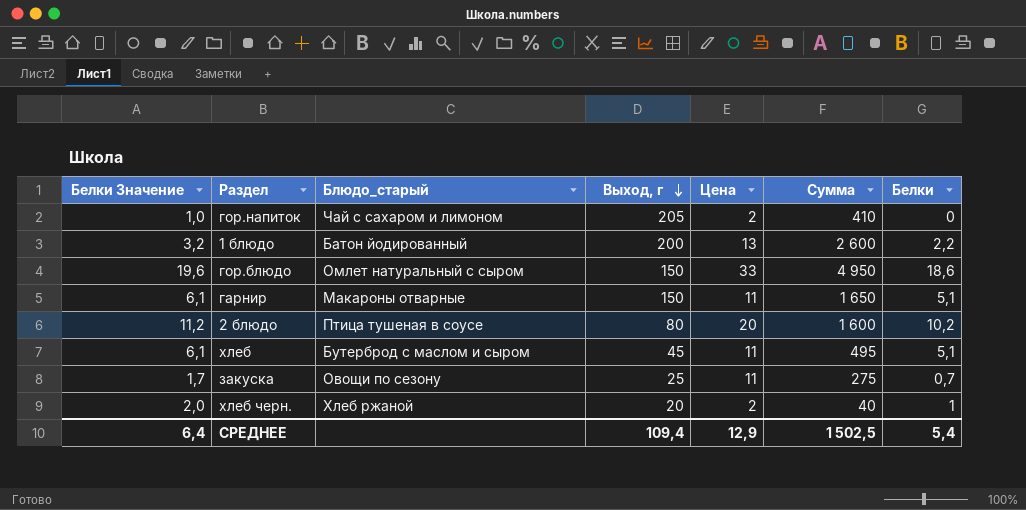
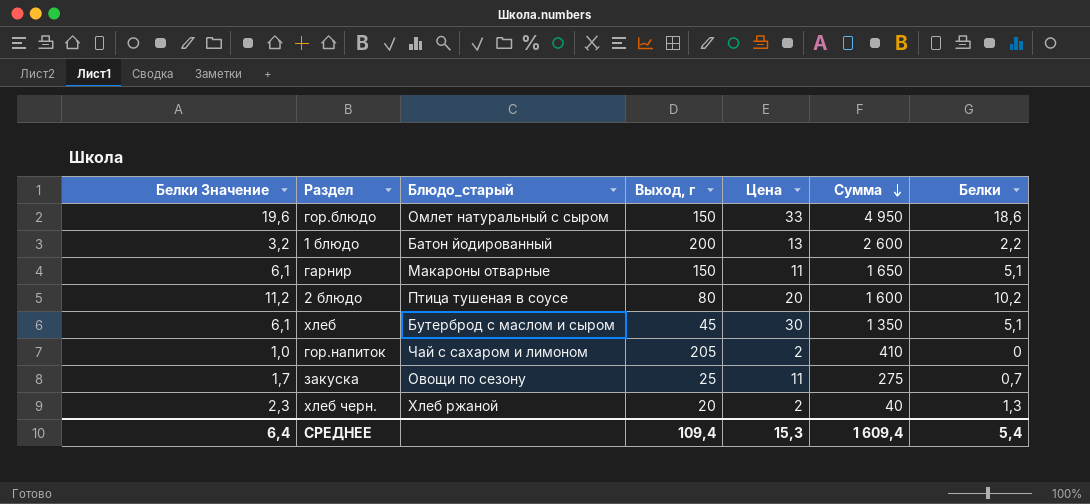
row order: Выход, г descending -> Сумма descending
хлеб | Цена: 11 -> 30
хлеб | Сумма: 495 -> 1 350
хлеб черн. | Белки Значение: 2,0 -> 2,3
хлеб черн. | Белки: 1 -> 1,3
СРЕДНЕЕ | Цена: 12,9 -> 15,3
СРЕДНЕЕ | Сумма: 1 502,5 -> 1 609,4

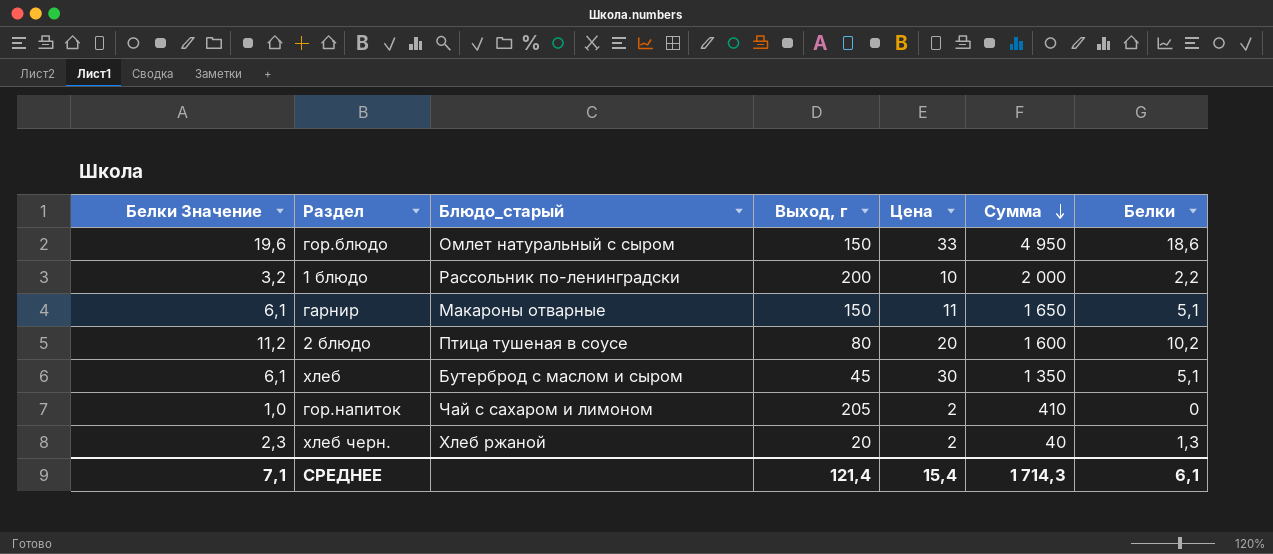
row закуска: 1,7 | Овощи по сезону | 25 | 11 | 275 | 0,7 -> none
1 блюдо | Блюдо_старый: Батон йодированный -> Рассольник по-ленинградски
1 блюдо | Цена: 13 -> 10
1 блюдо | Сумма: 2 600 -> 2 000
СРЕДНЕЕ | Белки Значение: 6,4 -> 7,1
СРЕДНЕЕ | Выход, г: 109,4 -> 121,4
СРЕДНЕЕ | Цена: 15,3 -> 15,4
СРЕДНЕЕ | Сумма: 1 609,4 -> 1 714,3
СРЕДНЕЕ | Белки: 5,4 -> 6,1

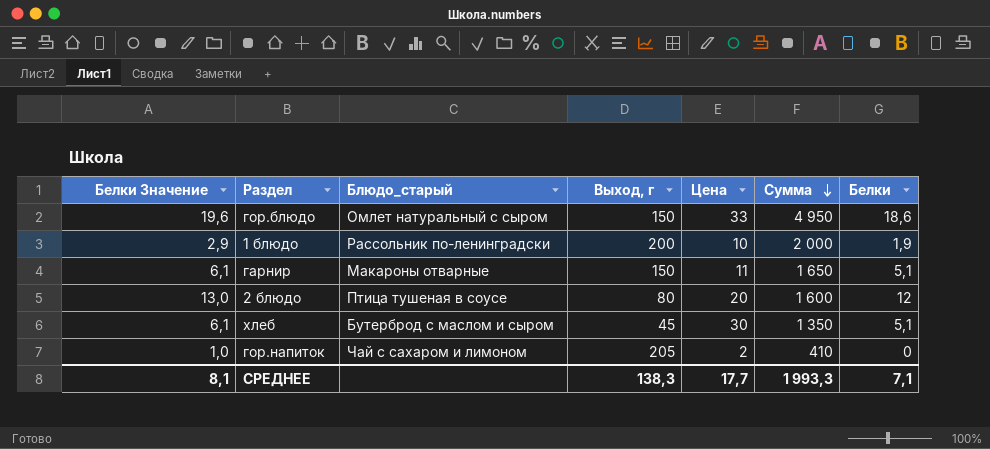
row хлеб черн.: 2,3 | Хлеб ржаной | 20 | 2 | 40 | 1,3 -> none
1 блюдо | Белки Значение: 3,2 -> 2,9
1 блюдо | Белки: 2,2 -> 1,9
2 блюдо | Белки Значение: 11,2 -> 13,0
2 блюдо | Белки: 10,2 -> 12
СРЕДНЕЕ | Белки Значение: 7,1 -> 8,1
СРЕДНЕЕ | Выход, г: 121,4 -> 138,3
СРЕДНЕЕ | Цена: 15,4 -> 17,7
СРЕДНЕЕ | Сумма: 1 714,3 -> 1 993,3
СРЕДНЕЕ | Белки: 6,1 -> 7,1

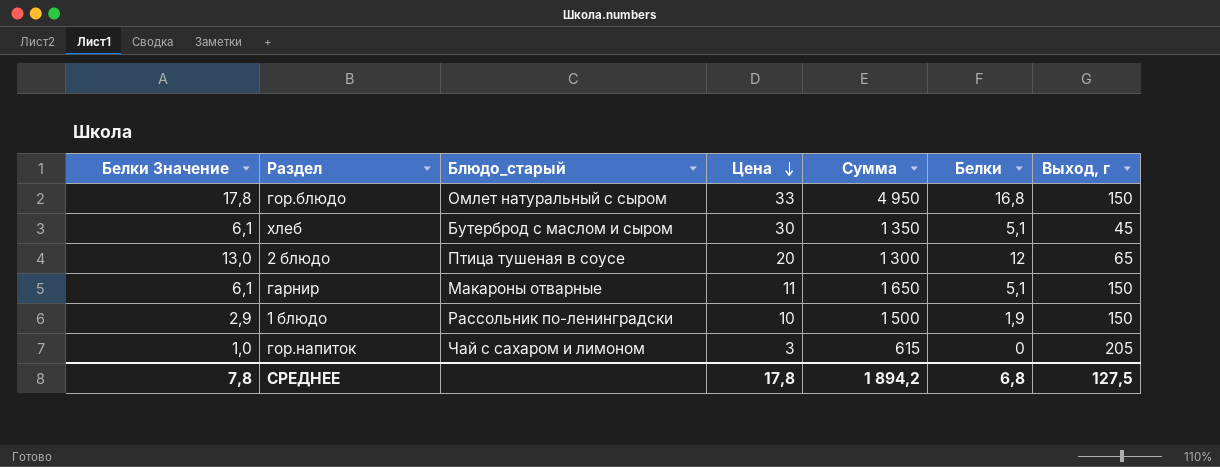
row order: Сумма descending -> Цена descending
column Выход, г | position: 4 -> 7
гор.блюдо | Белки Значение: 19,6 -> 17,8
гор.блюдо | Белки: 18,6 -> 16,8
2 блюдо | Сумма: 1 600 -> 1 300
2 блюдо | Выход, г: 80 -> 65
1 блюдо | Сумма: 2 000 -> 1 500
1 блюдо | Выход, г: 200 -> 150
гор.напиток | Цена: 2 -> 3
гор.напиток | Сумма: 410 -> 615
СРЕДНЕЕ | Белки Значение: 8,1 -> 7,8
СРЕДНЕЕ | Цена: 17,7 -> 17,8
СРЕДНЕЕ | Сумма: 1 993,3 -> 1 894,2
СРЕДНЕЕ | Белки: 7,1 -> 6,8
СРЕДНЕЕ | Выход, г: 138,3 -> 127,5

